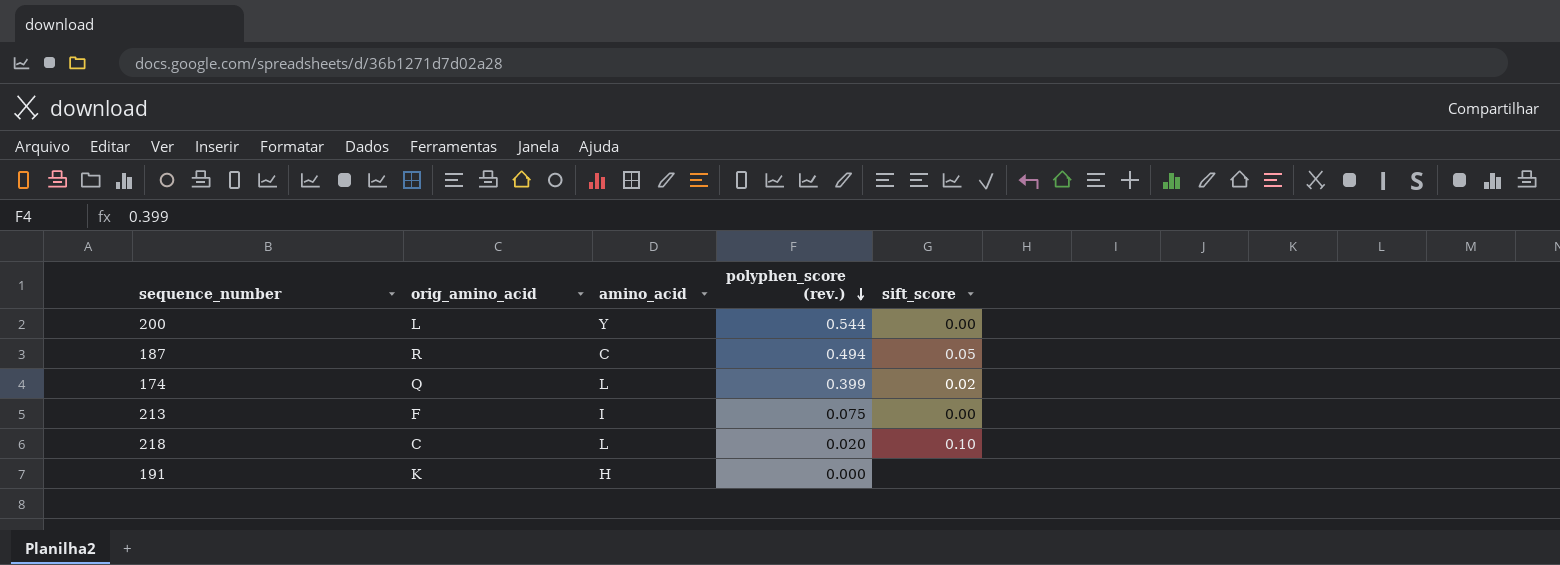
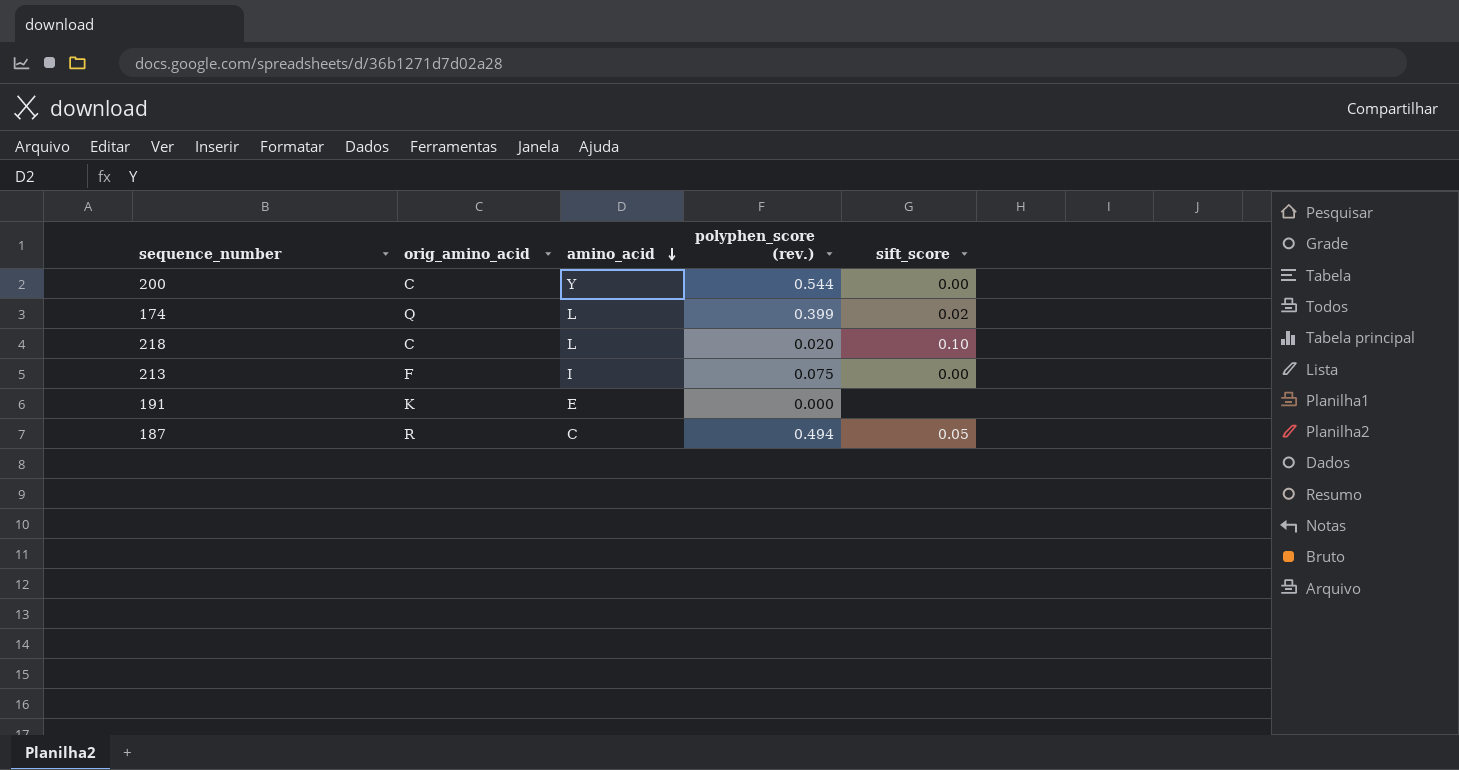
row order: polyphen_score (rev.) descending -> amino_acid descending
200 | orig_amino_acid: L -> C
191 | amino_acid: H -> E

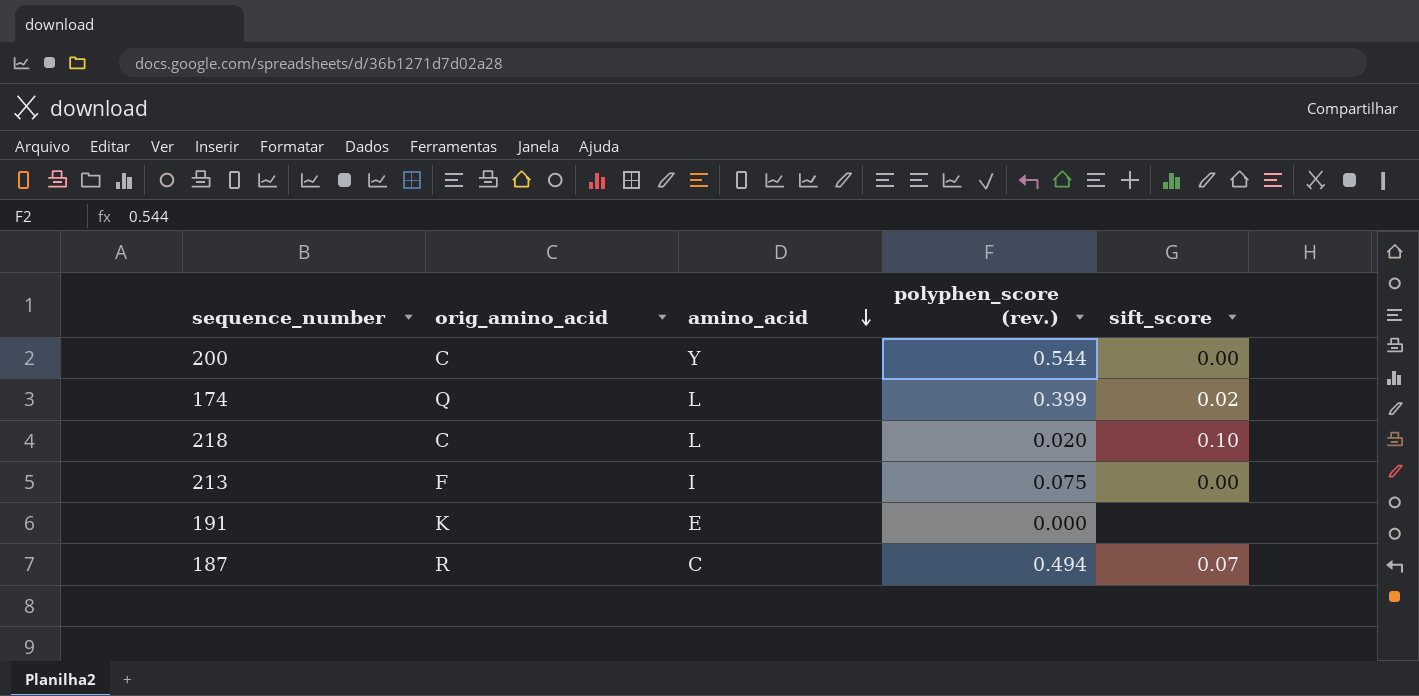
187 | sift_score: 0.05 -> 0.07

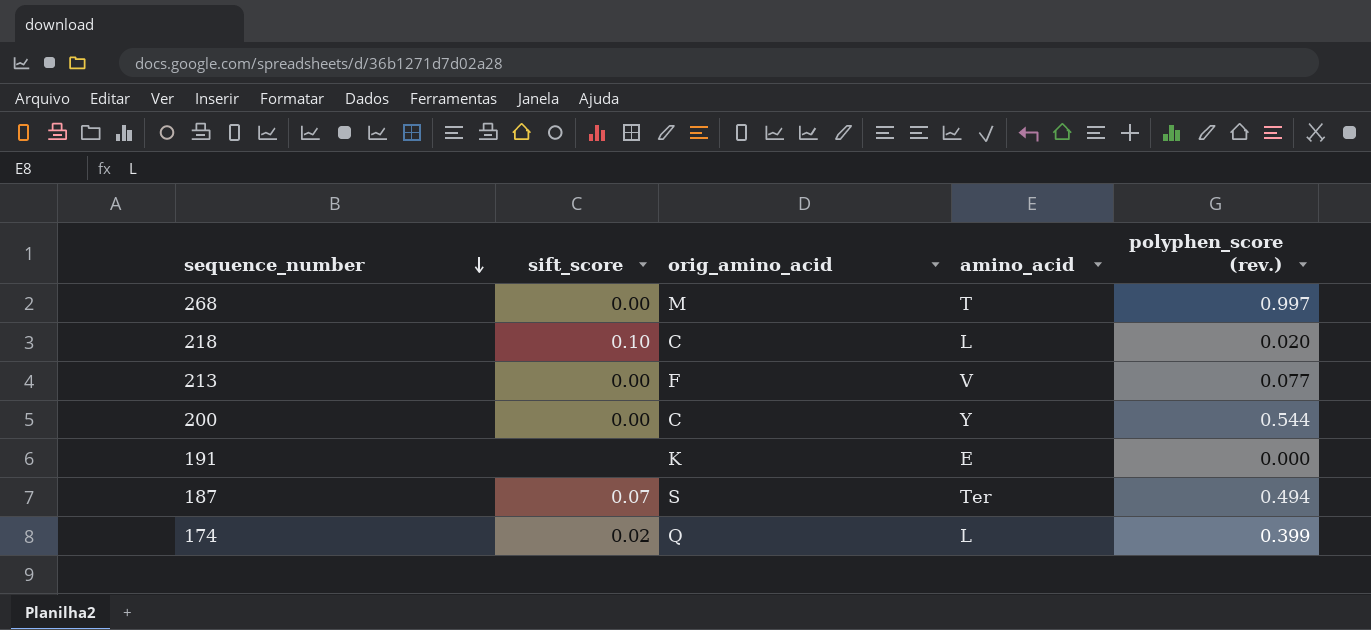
row order: amino_acid descending -> sequence_number descending
column sift_score | position: 5 -> 2
row 268: none -> 0.00 | M | T | 0.997
213 | amino_acid: I -> V
213 | polyphen_score (rev.): 0.075 -> 0.077
187 | orig_amino_acid: R -> S
187 | amino_acid: C -> Ter

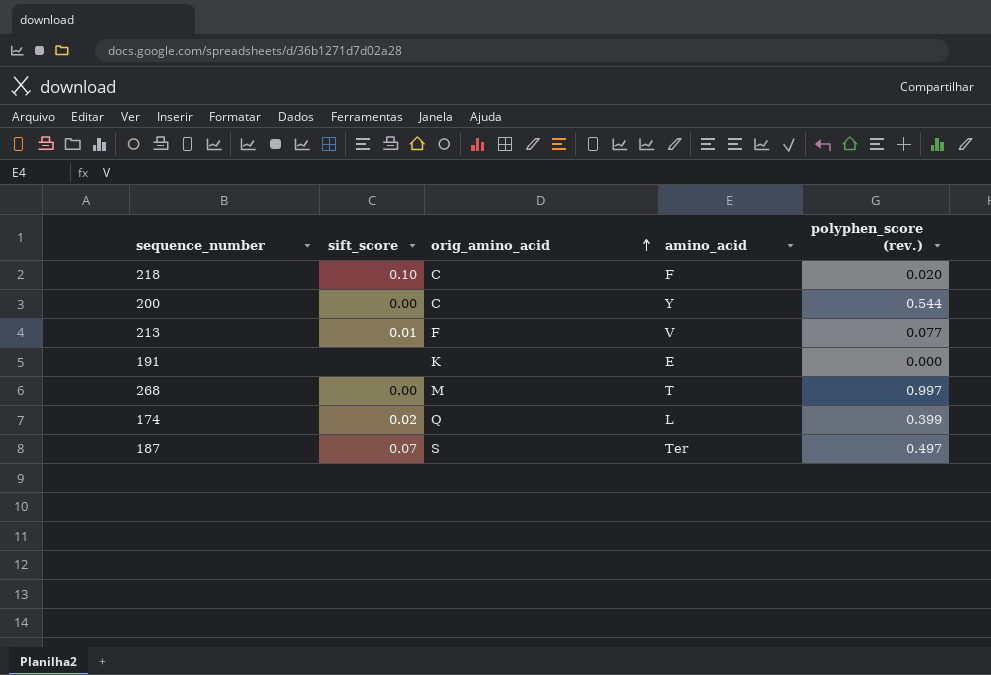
row order: sequence_number descending -> orig_amino_acid ascending
218 | amino_acid: L -> F
213 | sift_score: 0.00 -> 0.01
187 | polyphen_score (rev.): 0.494 -> 0.497

